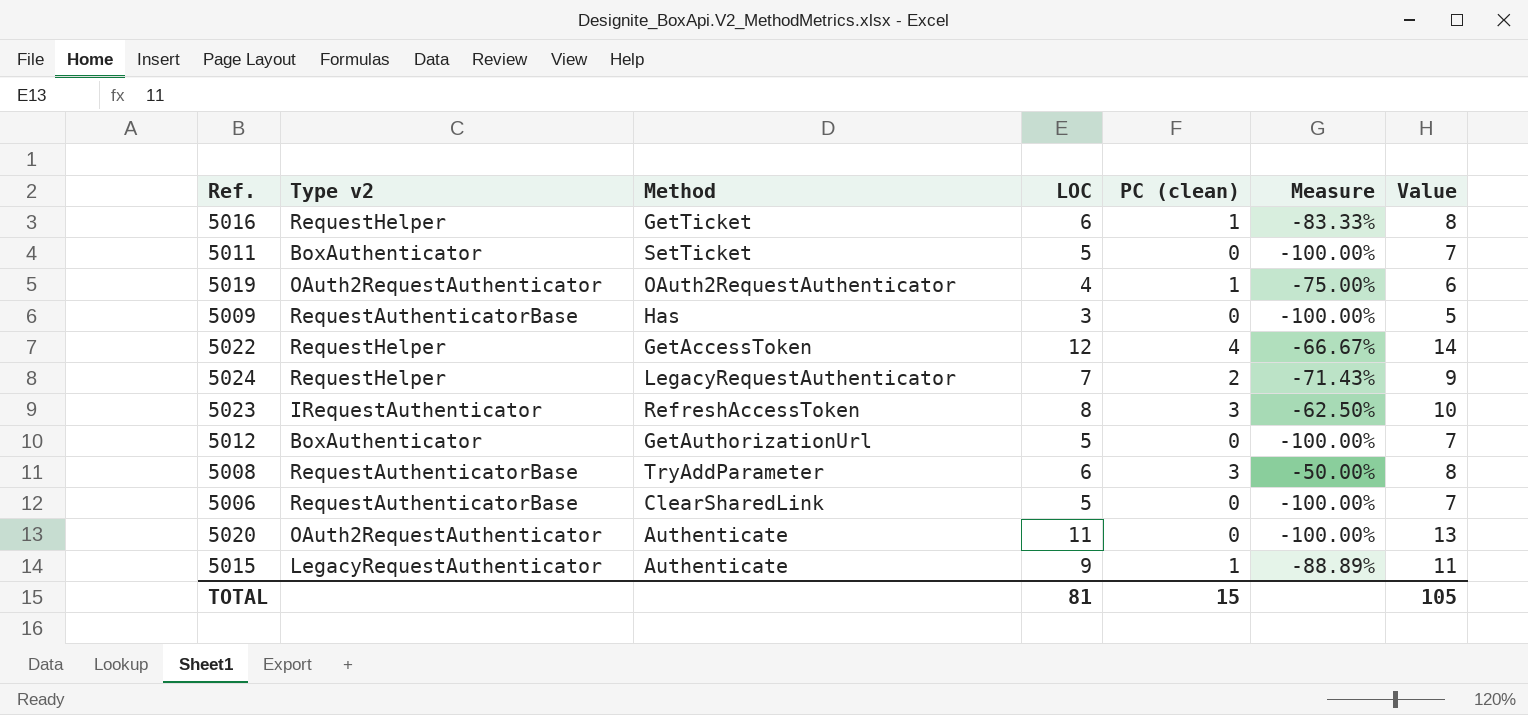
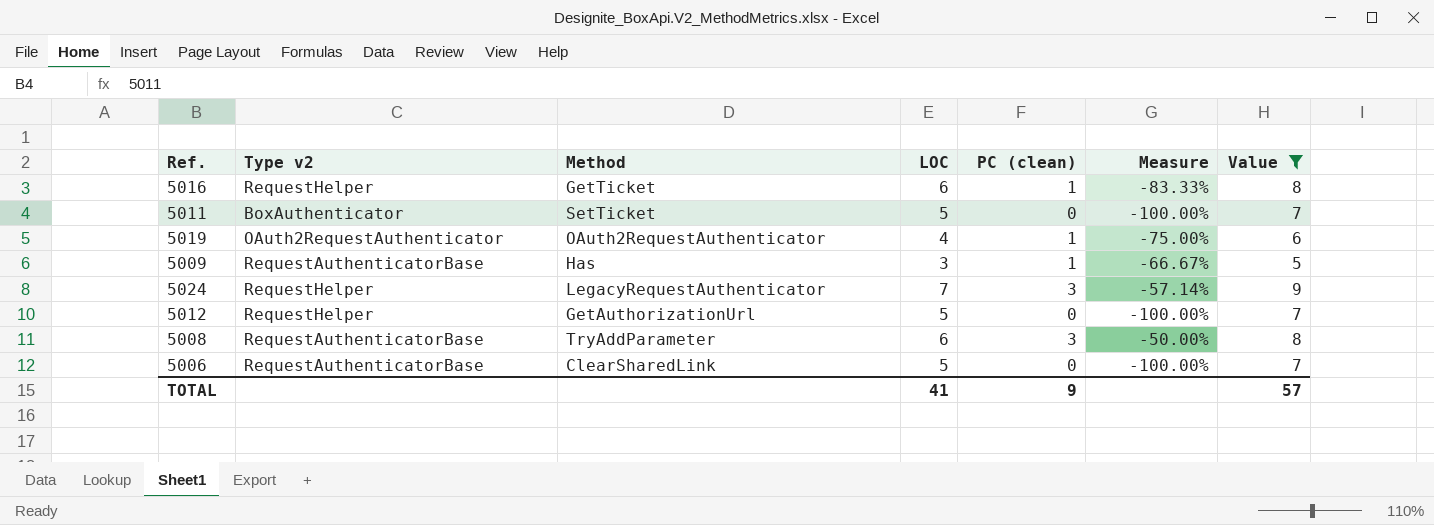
filter: none -> Value <= 9
5009 | PC (clean): 0 -> 1
5009 | Measure: -100.00% -> -66.67%
5024 | PC (clean): 2 -> 3
5024 | Measure: -71.43% -> -57.14%
5012 | Type v2: BoxAuthenticator -> RequestHelper
TOTAL | LOC: 81 -> 41
TOTAL | PC (clean): 15 -> 9
TOTAL | Value: 105 -> 57

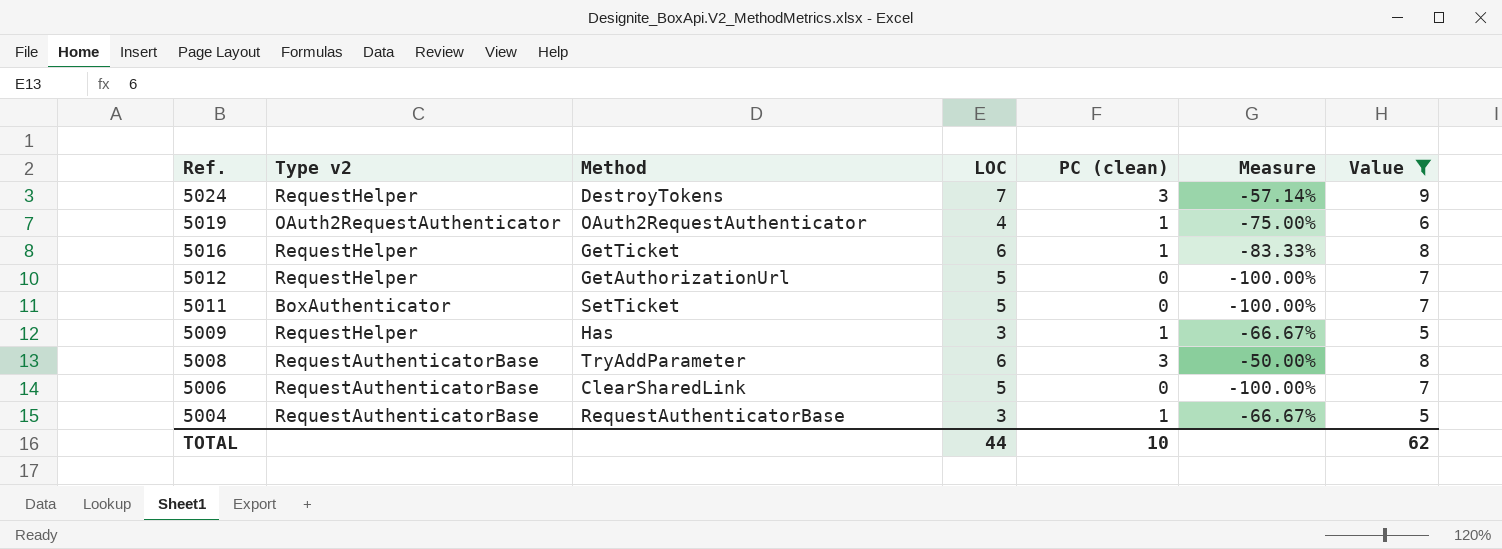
row order: none -> Ref. descending
5024 | Method: LegacyRequestAuthenticator -> DestroyTokens
5009 | Type v2: RequestAuthenticatorBase -> RequestHelper
row 5004: none -> RequestAuthenticatorBase | RequestAuthenticatorBase | 3 | 1 | -66.67% | 5
TOTAL | LOC: 41 -> 44
TOTAL | PC (clean): 9 -> 10
TOTAL | Value: 57 -> 62

